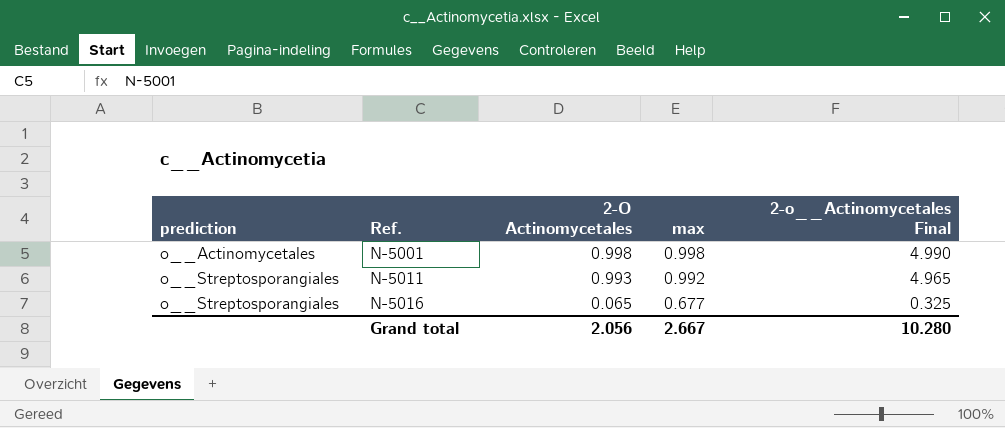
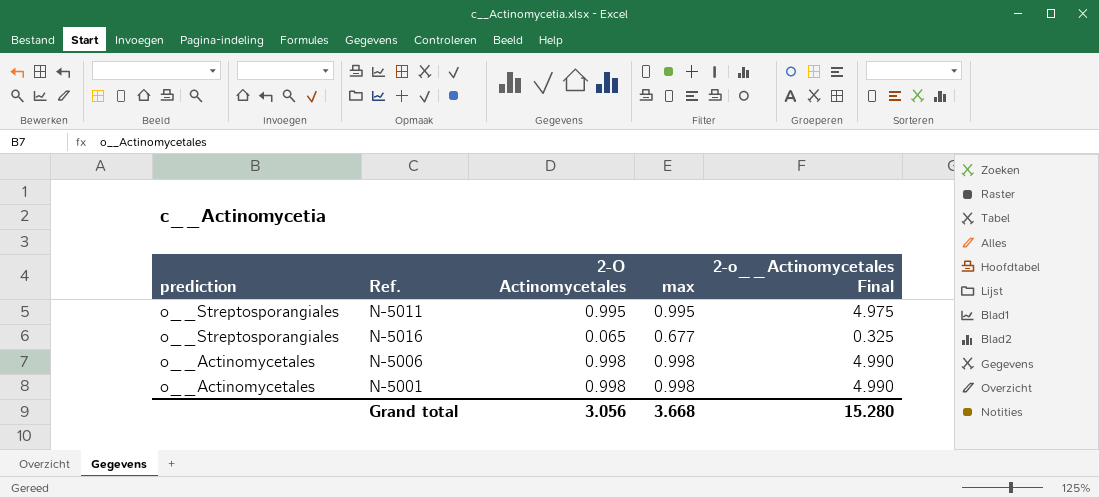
row order: prediction ascending -> prediction descending
N-5011 | 2-O Actinomycetales: 0.993 -> 0.995
N-5011 | max: 0.992 -> 0.995
N-5011 | 2-o__Actinomycetales Final: 4.965 -> 4.975
row N-5006: none -> o__Actinomycetales | 0.998 | 0.998 | 4.990
Grand total | 2-O Actinomycetales: 2.056 -> 3.056
Grand total | max: 2.667 -> 3.668
Grand total | 2-o__Actinomycetales Final: 10.280 -> 15.280

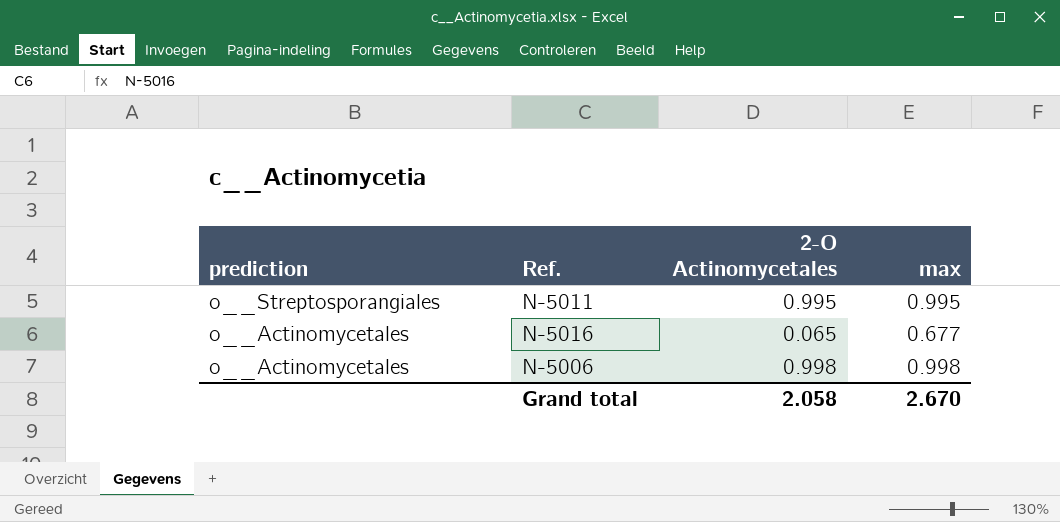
column 2-o__Actinomycetales Final | formula: [2-O Actinomycetales] * 5 -> none
row N-5001: o__Actinomycetales | 0.998 | 0.998 | 4.990 -> none
N-5016 | prediction: o__Streptosporangiales -> o__Actinomycetales
Grand total | 2-O Actinomycetales: 3.056 -> 2.058
Grand total | max: 3.668 -> 2.670

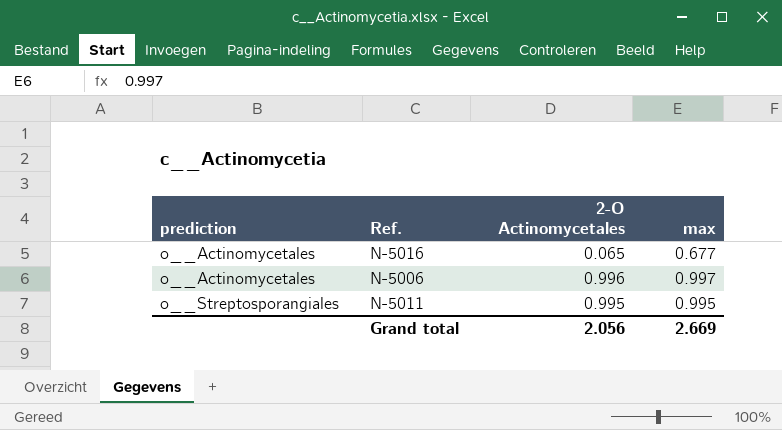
row order: prediction descending -> prediction ascending
N-5006 | 2-O Actinomycetales: 0.998 -> 0.996
N-5006 | max: 0.998 -> 0.997
Grand total | 2-O Actinomycetales: 2.058 -> 2.056
Grand total | max: 2.670 -> 2.669

